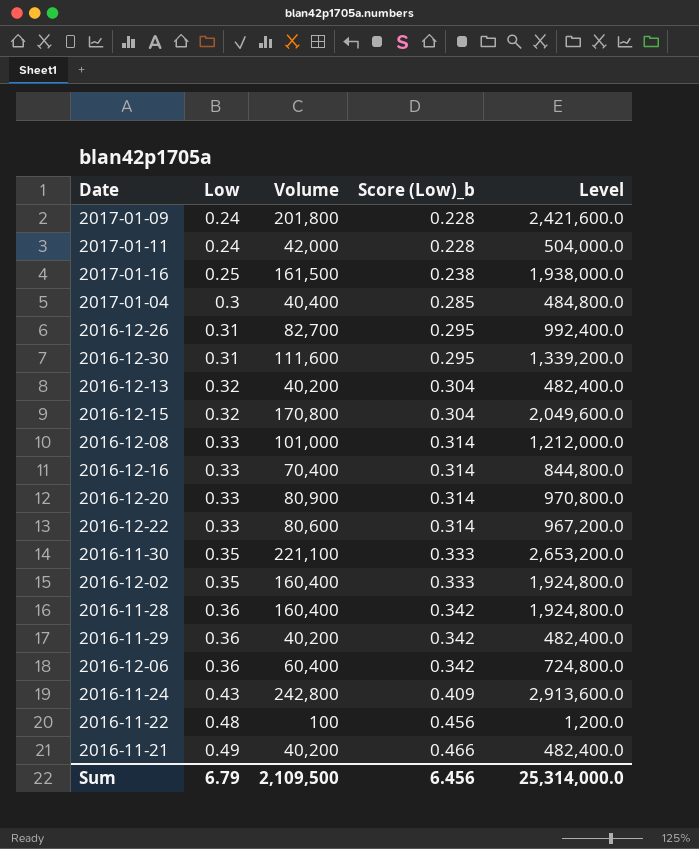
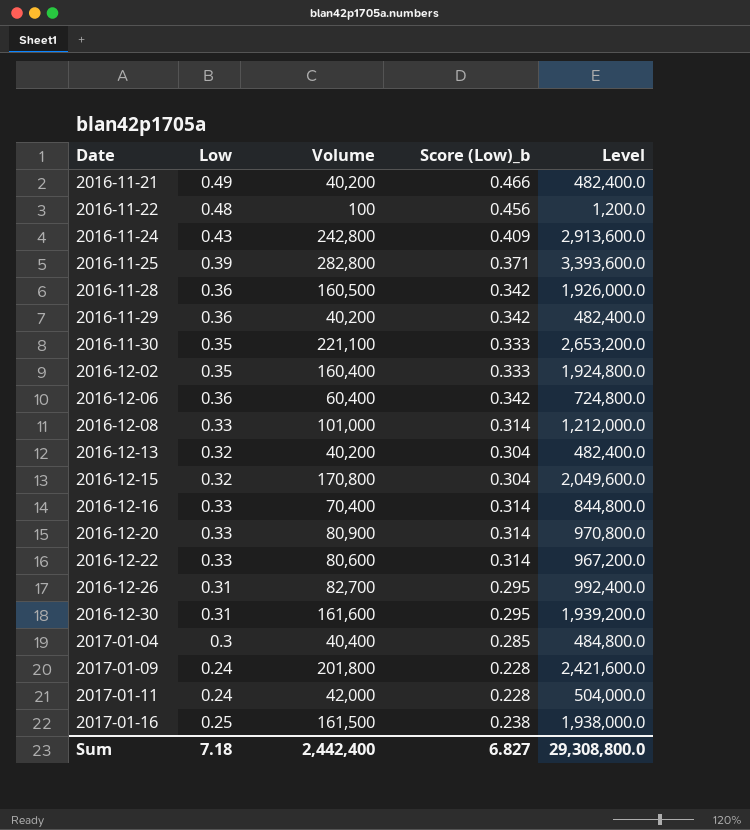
row order: Low ascending -> Date ascending
row 2016-11-25: none -> 0.39 | 282,800 | 0.371 | 3,393,600.0
2016-11-28 | Volume: 160,400 -> 160,500
2016-11-28 | Level: 1,924,800.0 -> 1,926,000.0
2016-12-30 | Volume: 111,600 -> 161,600
2016-12-30 | Level: 1,339,200.0 -> 1,939,200.0
Sum | Low: 6.79 -> 7.18
Sum | Volume: 2,109,500 -> 2,442,400
Sum | Score (Low)_b: 6.456 -> 6.827
Sum | Level: 25,314,000.0 -> 29,308,800.0

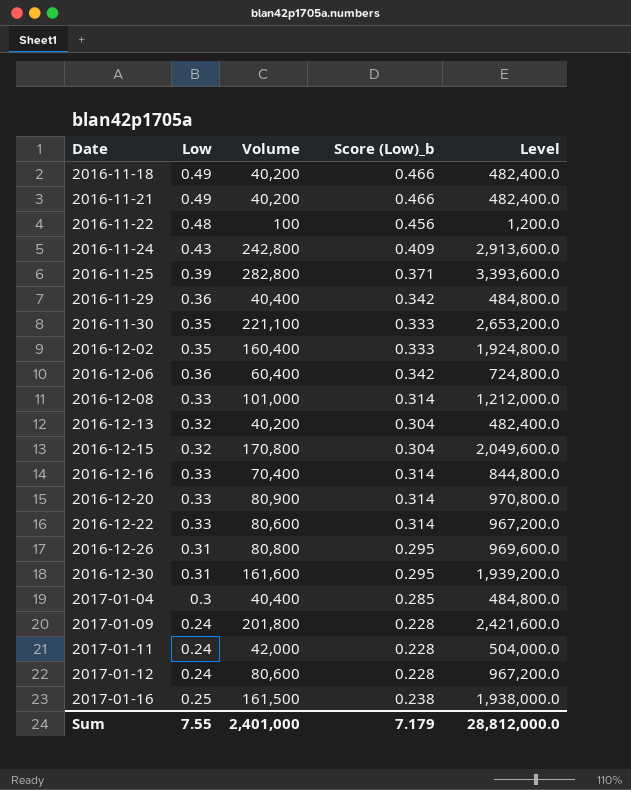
row 2016-11-28: 0.36 | 160,500 | 0.342 | 1,926,000.0 -> none
row 2016-11-18: none -> 0.49 | 40,200 | 0.466 | 482,400.0
2016-11-29 | Volume: 40,200 -> 40,400
2016-11-29 | Level: 482,400.0 -> 484,800.0
2016-12-26 | Volume: 82,700 -> 80,800
2016-12-26 | Level: 992,400.0 -> 969,600.0
row 2017-01-12: none -> 0.24 | 80,600 | 0.228 | 967,200.0
Sum | Low: 7.18 -> 7.55
Sum | Volume: 2,442,400 -> 2,401,000
Sum | Score (Low)_b: 6.827 -> 7.179
Sum | Level: 29,308,800.0 -> 28,812,000.0

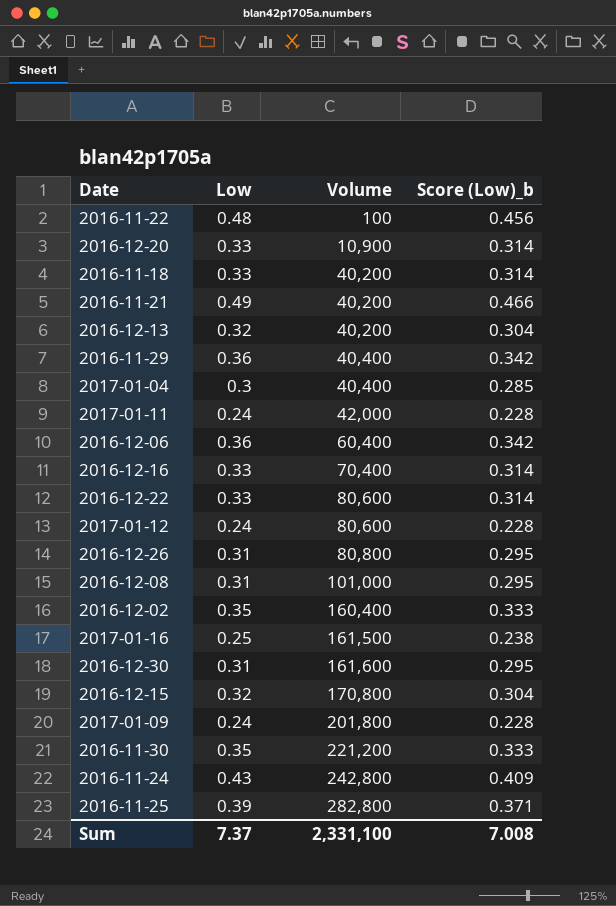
row order: Date ascending -> Volume ascending
column Level | formula: [Volume] * 12 -> none
2016-12-20 | Volume: 80,900 -> 10,900
2016-11-18 | Low: 0.49 -> 0.33
2016-11-18 | Score (Low)_b: 0.466 -> 0.314
2016-12-08 | Low: 0.33 -> 0.31
2016-12-08 | Score (Low)_b: 0.314 -> 0.295
2016-11-30 | Volume: 221,100 -> 221,200
Sum | Low: 7.55 -> 7.37
Sum | Volume: 2,401,000 -> 2,331,100
Sum | Score (Low)_b: 7.179 -> 7.008

